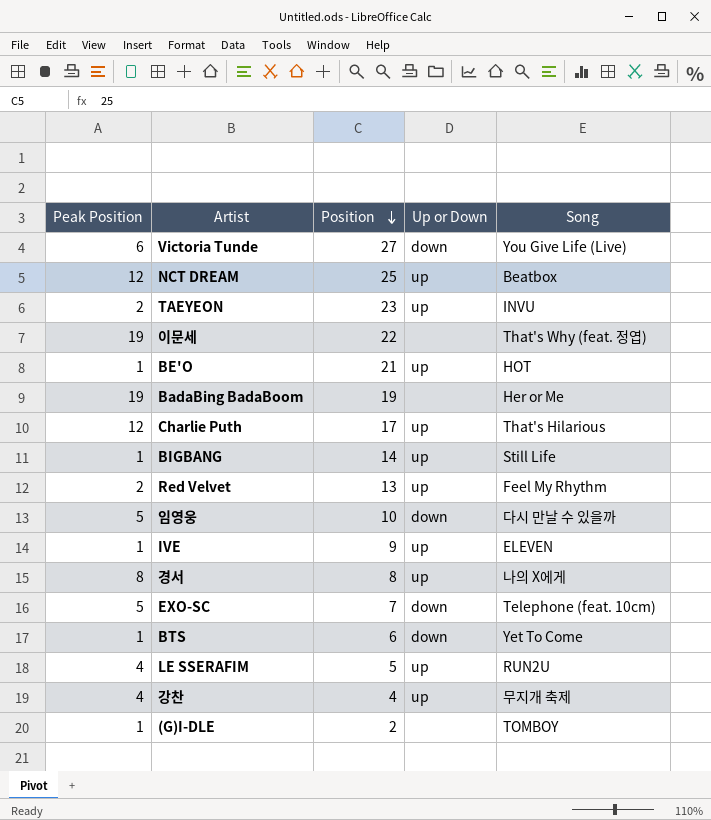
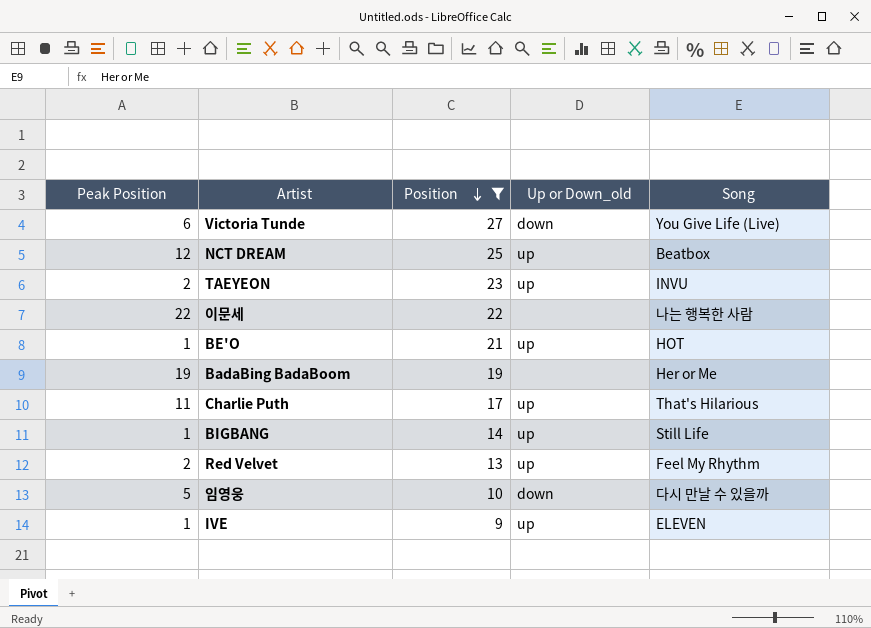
filter: none -> Position >= 9
column name: Up or Down -> Up or Down_old
이문세 | Peak Position: 19 -> 22
이문세 | Song: That's Why (feat. 정엽) -> 나는 행복한 사람
Charlie Puth | Peak Position: 12 -> 11

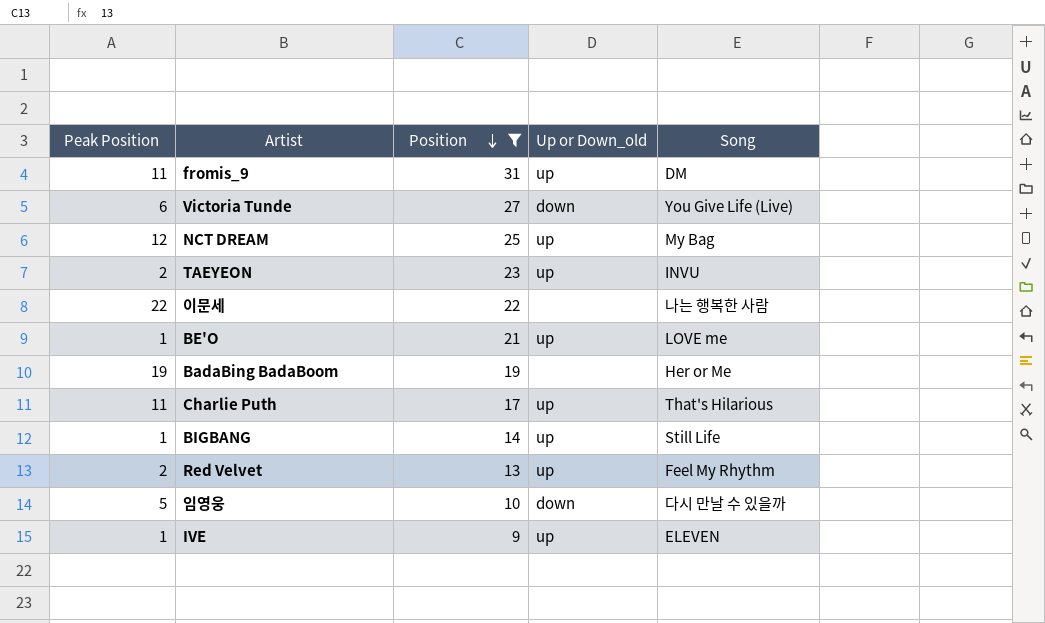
row fromis_9: none -> 11 | 31 | up | DM
NCT DREAM | Song: Beatbox -> My Bag
BE'O | Song: HOT -> LOVE me

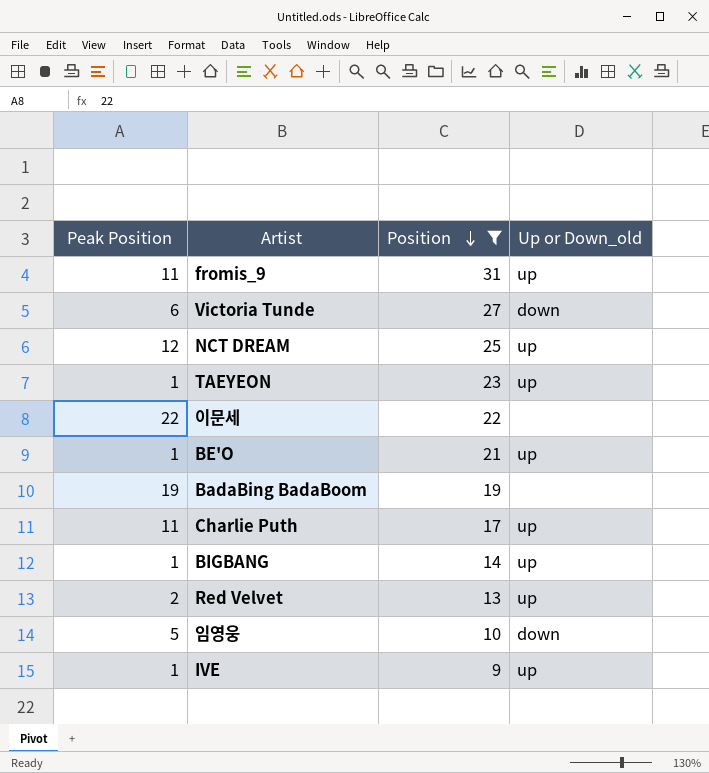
column Song | position: 5 -> none
TAEYEON | Peak Position: 2 -> 1

